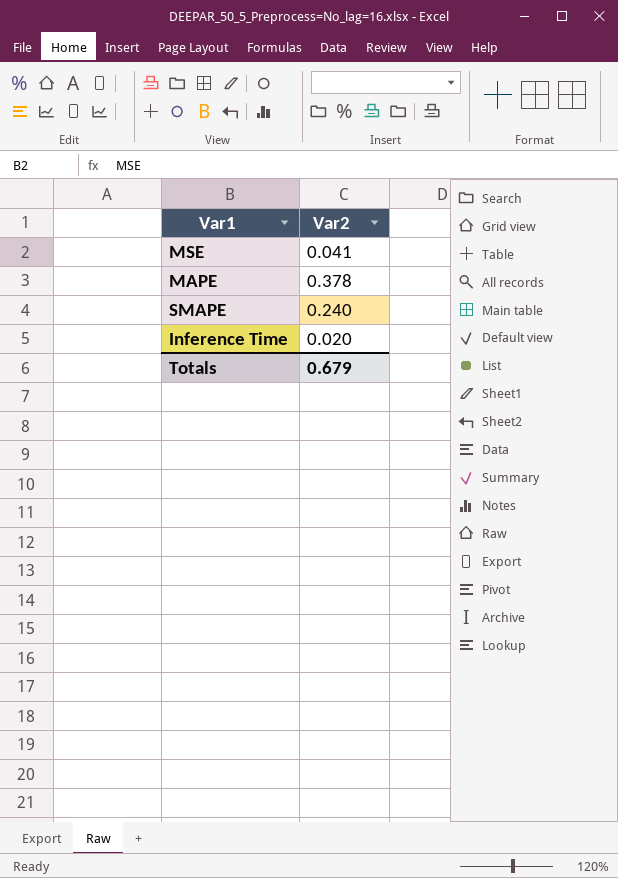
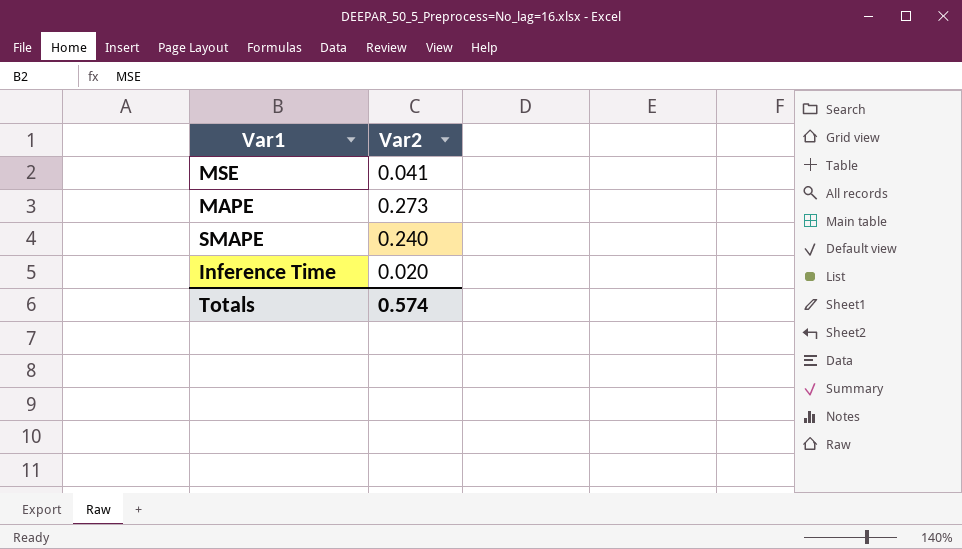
MAPE | Var2: 0.378 -> 0.273
Totals | Var2: 0.679 -> 0.574

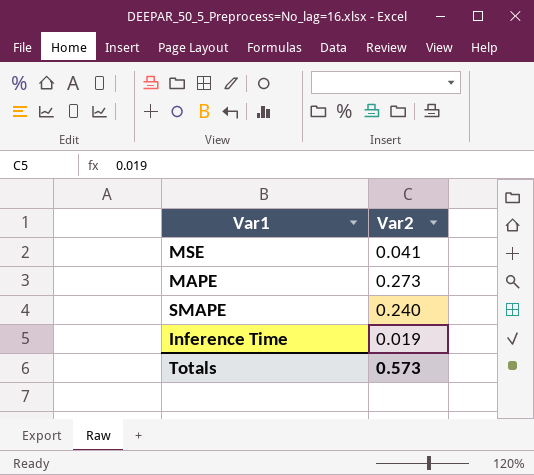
Inference Time | Var2: 0.020 -> 0.019
Totals | Var2: 0.574 -> 0.573

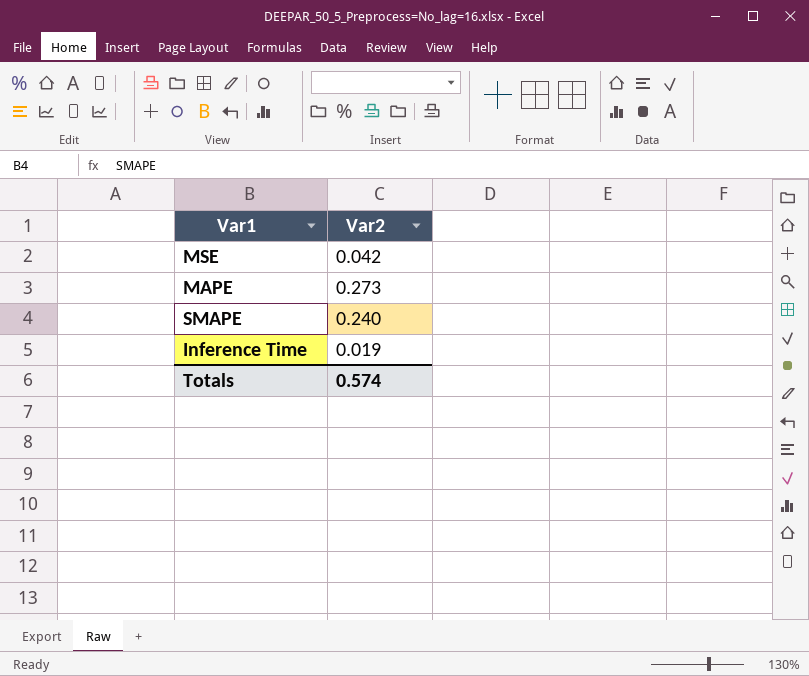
MSE | Var2: 0.041 -> 0.042
Totals | Var2: 0.573 -> 0.574

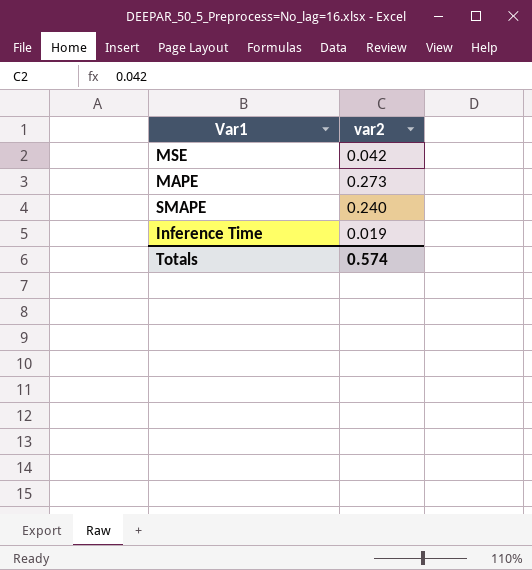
column name: Var2 -> var2

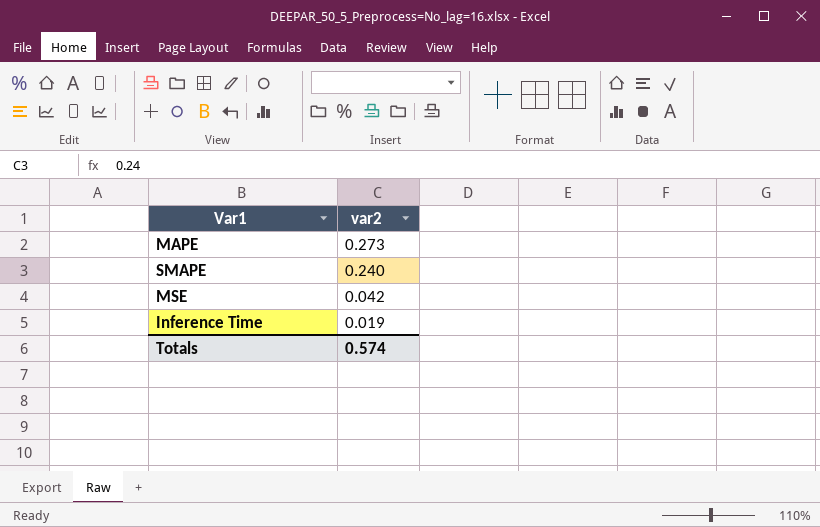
row order: none -> var2 descending

